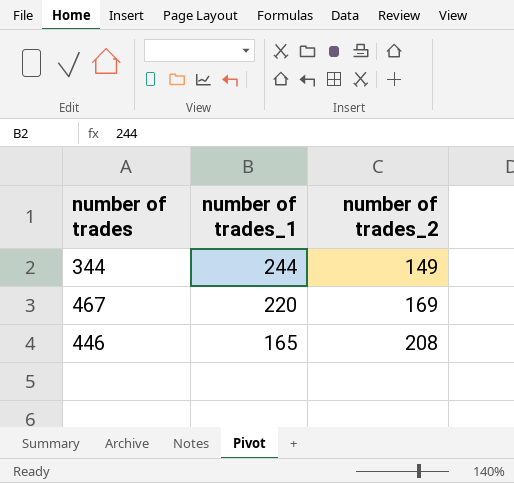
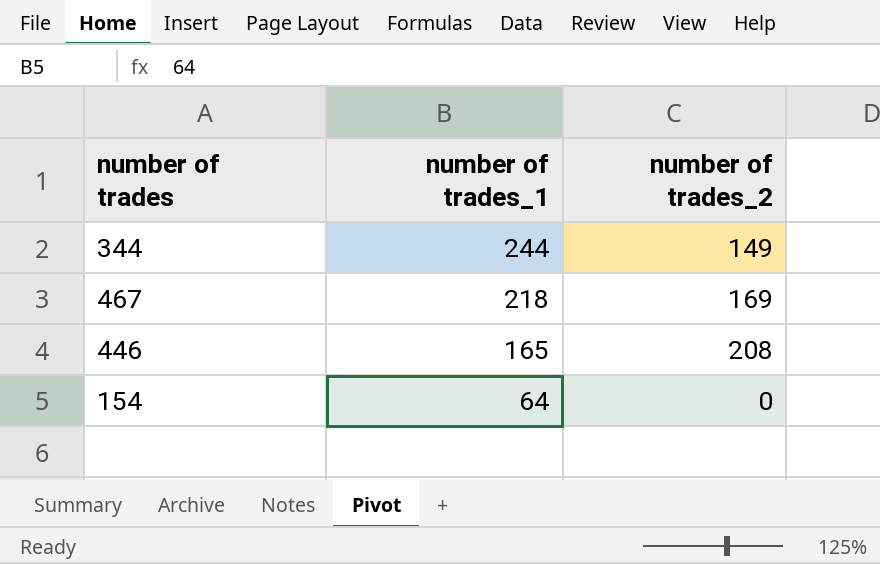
467 | number of trades_1: 220 -> 218
row 154: none -> 64 | 0

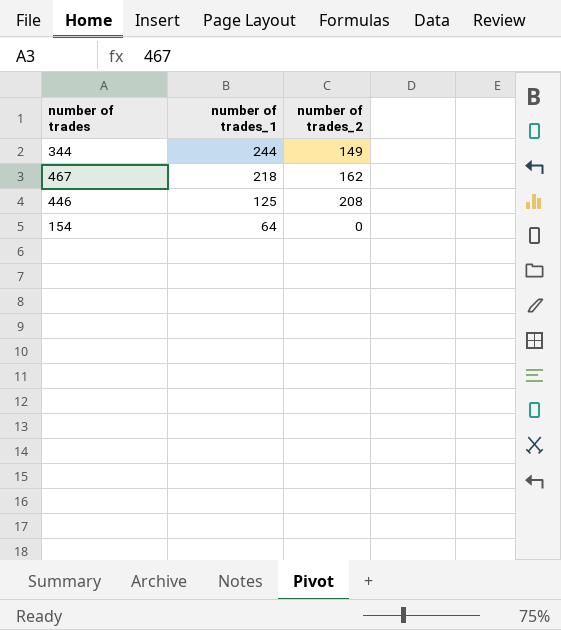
467 | number of trades_2: 169 -> 162
446 | number of trades_1: 165 -> 125

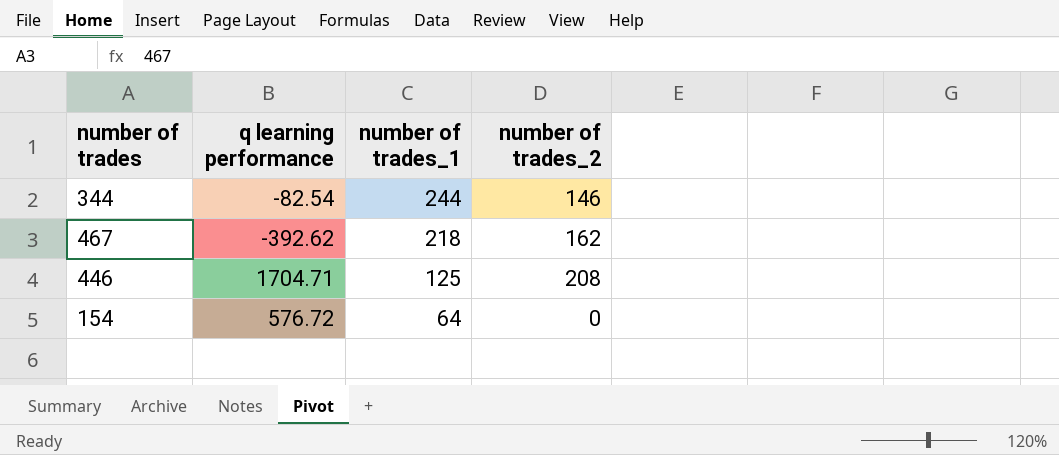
column q learning performance | position: none -> 2
344 | number of trades_2: 149 -> 146

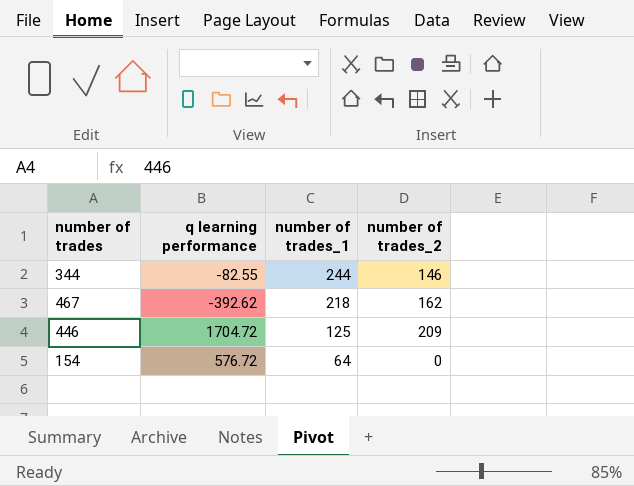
344 | q learning performance: -82.54 -> -82.55
446 | q learning performance: 1704.71 -> 1704.72
446 | number of trades_2: 208 -> 209

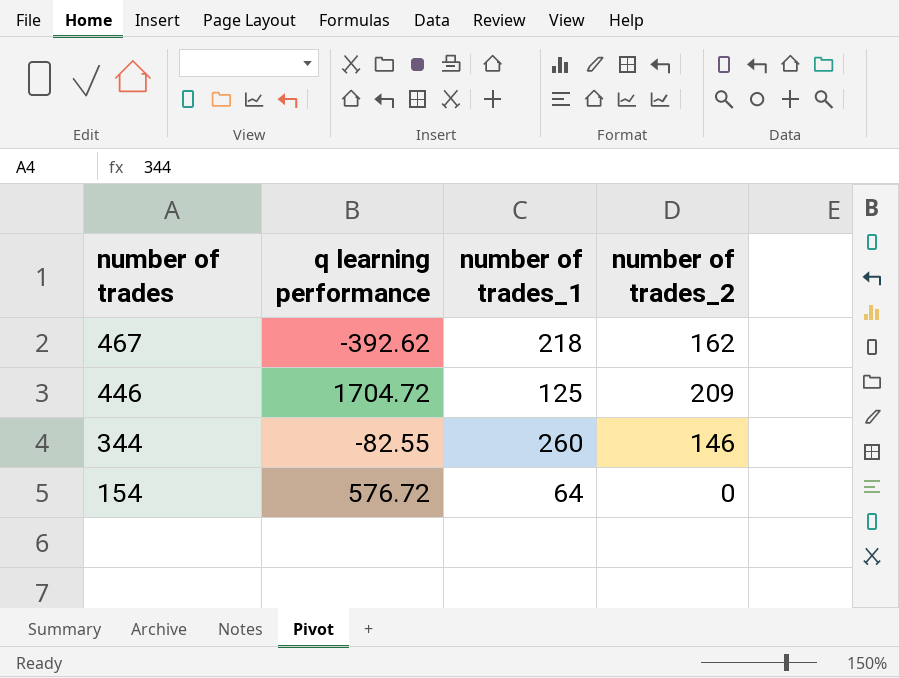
row order: number of trades_1 descending -> number of trades descending
344 | number of trades_1: 244 -> 260

